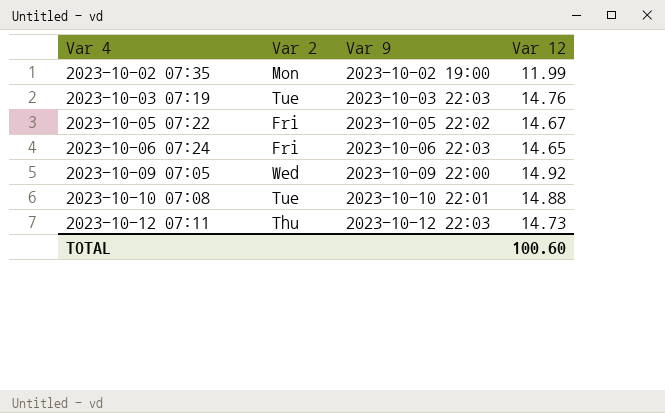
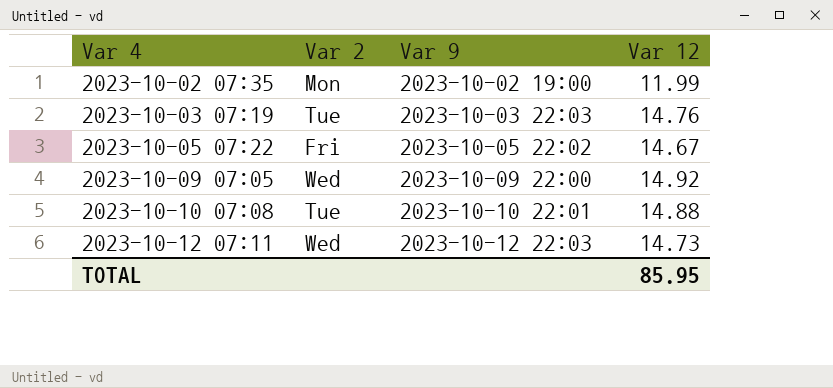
row 2023-10-06 07:24: Fri | 2023-10-06 22:03 | 14.65 -> none
2023-10-12 07:11 | Var 2: Thu -> Wed
TOTAL | Var 12: 100.60 -> 85.95

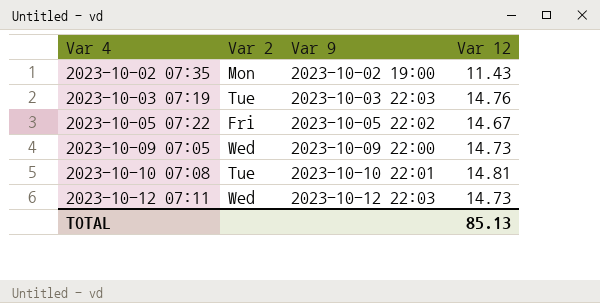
2023-10-02 07:35 | Var 12: 11.99 -> 11.43
2023-10-09 07:05 | Var 12: 14.92 -> 14.73
2023-10-10 07:08 | Var 12: 14.88 -> 14.81
TOTAL | Var 12: 85.95 -> 85.13

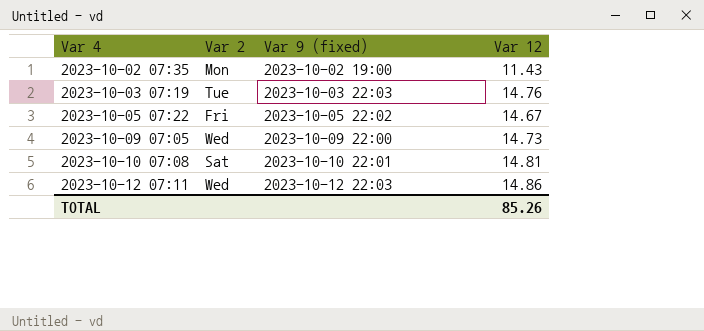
column name: Var 9 -> Var 9 (fixed)
2023-10-10 07:08 | Var 2: Tue -> Sat
2023-10-12 07:11 | Var 12: 14.73 -> 14.86
TOTAL | Var 12: 85.13 -> 85.26

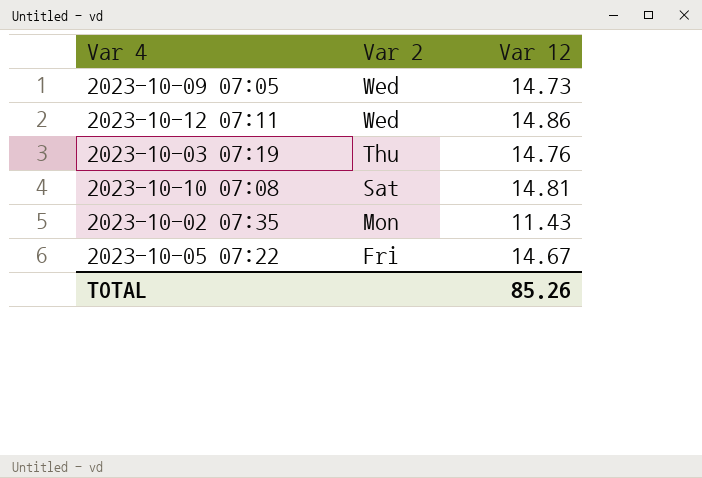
row order: Var 4 ascending -> Var 2 descending
column Var 9 (fixed) | position: 3 -> none
2023-10-03 07:19 | Var 2: Tue -> Thu

